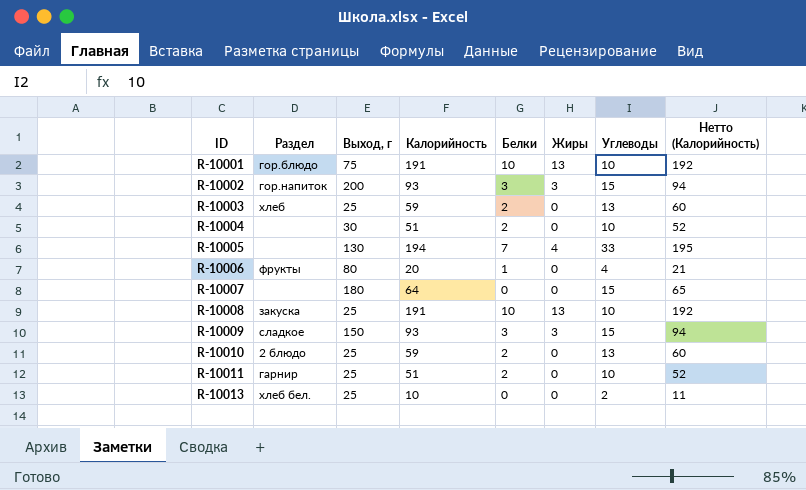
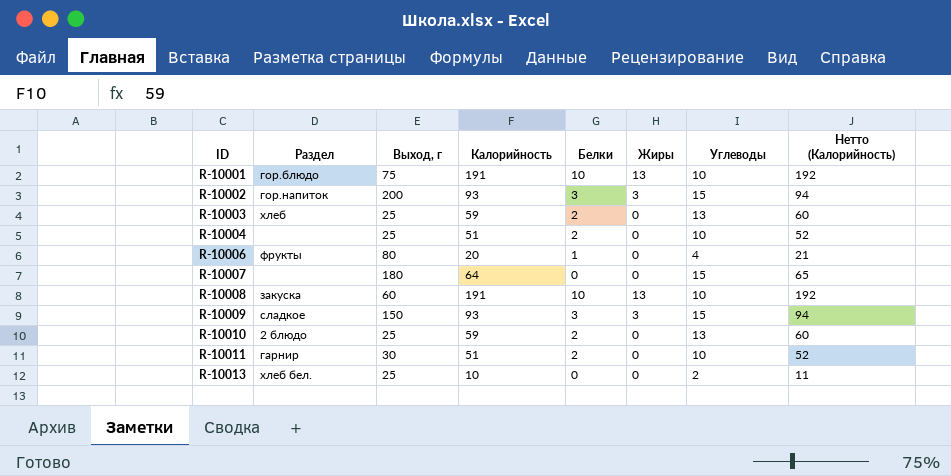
row R-10005: none | 130 | 194 | 7 | 4 | 33 | 195 -> none
R-10004 | Выход, г: 30 -> 25
R-10008 | Выход, г: 25 -> 60
R-10011 | Выход, г: 25 -> 30

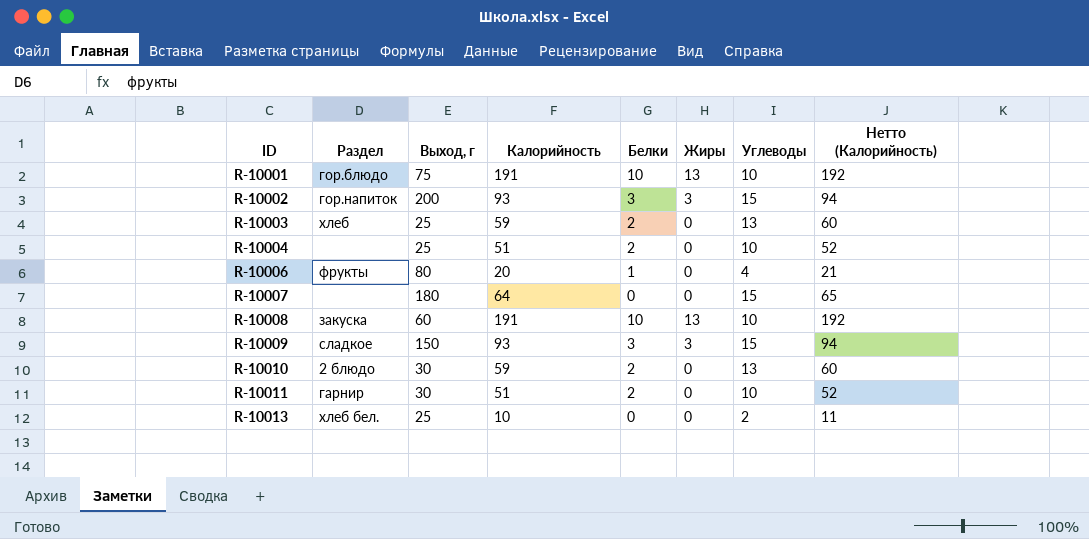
R-10010 | Выход, г: 25 -> 30

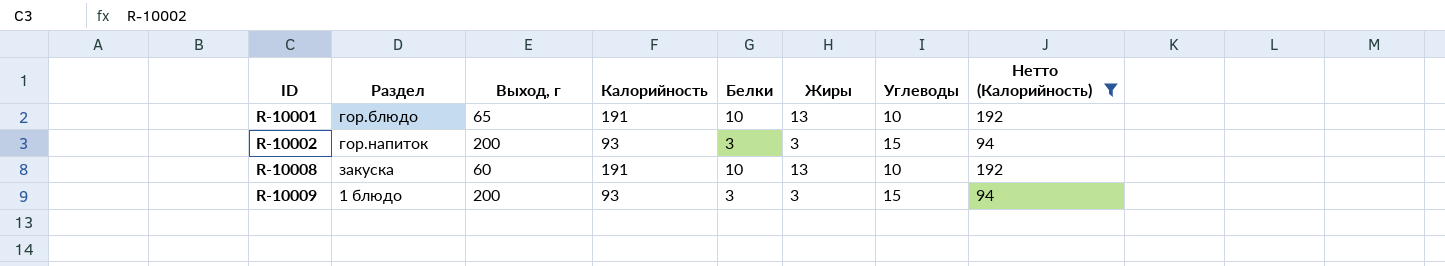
filter: none -> Нетто (Калорийность) >= 94
R-10001 | Выход, г: 75 -> 65
R-10009 | Раздел: сладкое -> 1 блюдо
R-10009 | Выход, г: 150 -> 200

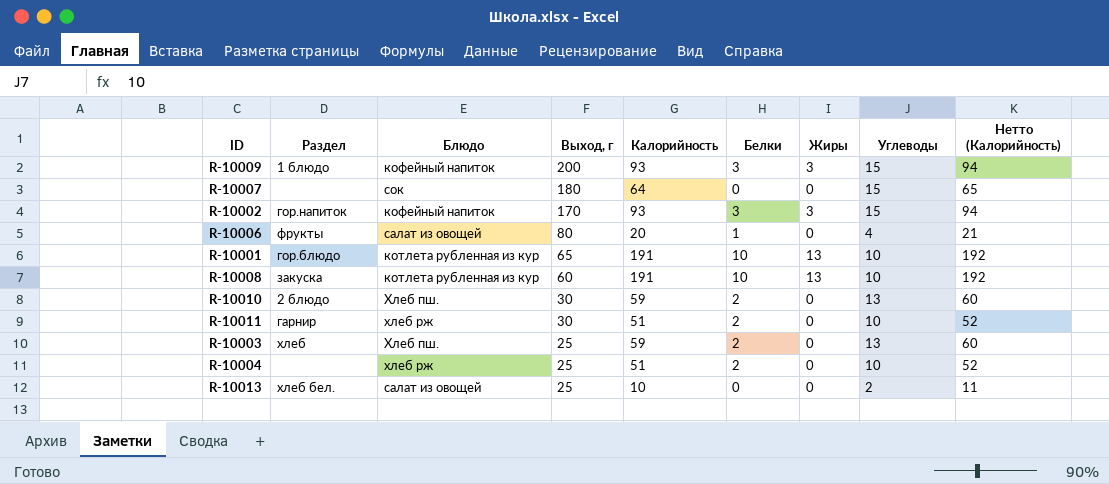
filter: Нетто (Калорийность) >= 94 -> none
row order: ID ascending -> Выход, г descending
column Блюдо | position: none -> 3
R-10002 | Выход, г: 200 -> 170

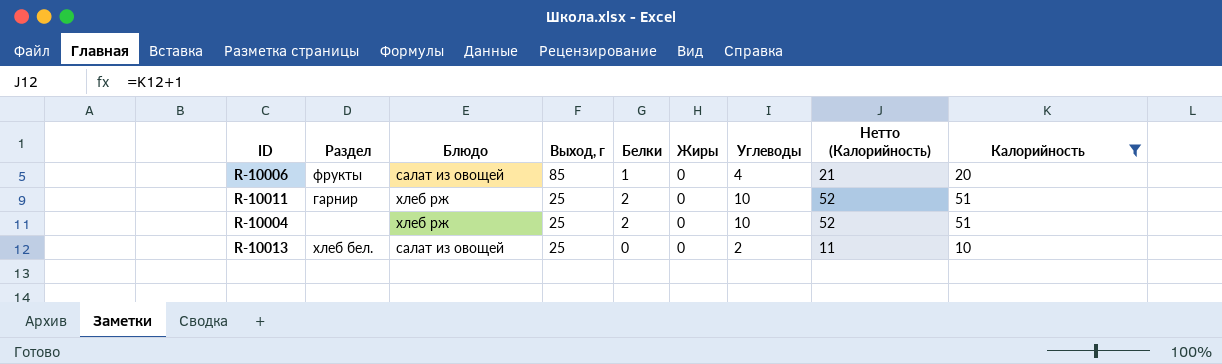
filter: none -> Калорийность <= 51
column Калорийность | position: 5 -> 9
R-10006 | Выход, г: 80 -> 85
R-10011 | Выход, г: 30 -> 25

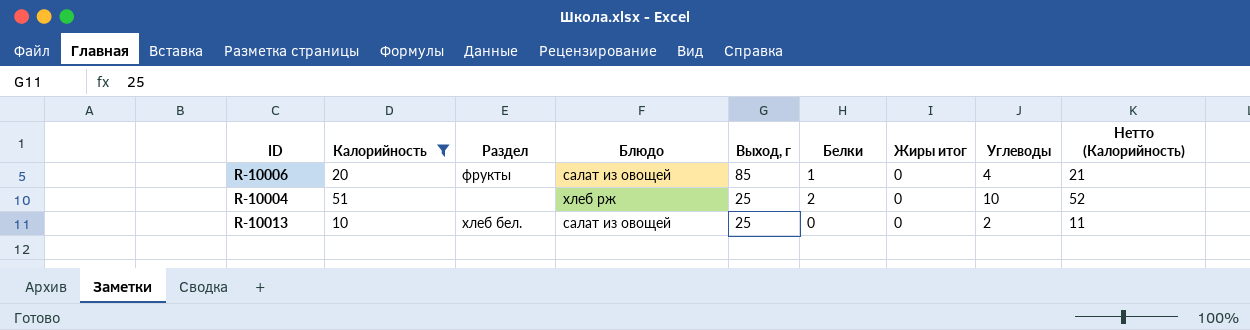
column Калорийность | position: 9 -> 2
column name: Жиры -> Жиры итог
row R-10011: гарнир | хлеб рж | 25 | 2 | 0 | 10 | 52 | 51 -> none

